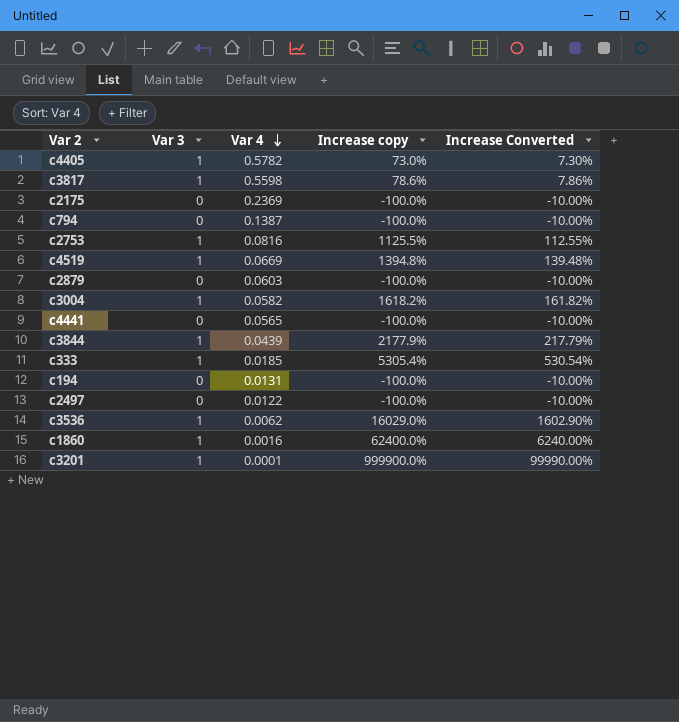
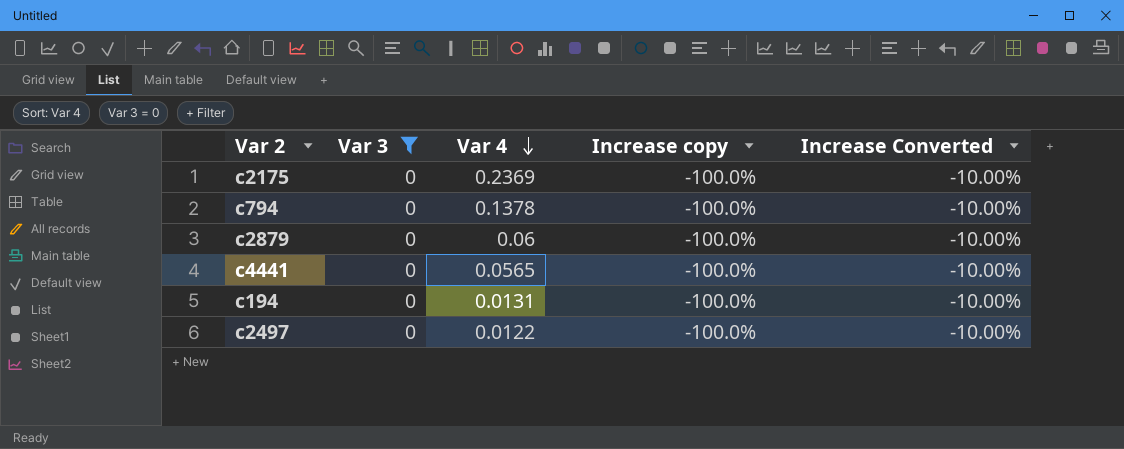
filter: none -> Var 3 = 0
c794 | Var 4: 0.1387 -> 0.1378
c2879 | Var 4: 0.0603 -> 0.06

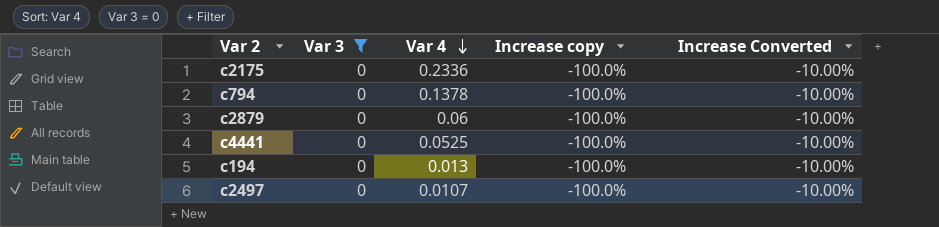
c2175 | Var 4: 0.2369 -> 0.2336
c4441 | Var 4: 0.0565 -> 0.0525
c194 | Var 4: 0.0131 -> 0.013
c2497 | Var 4: 0.0122 -> 0.0107

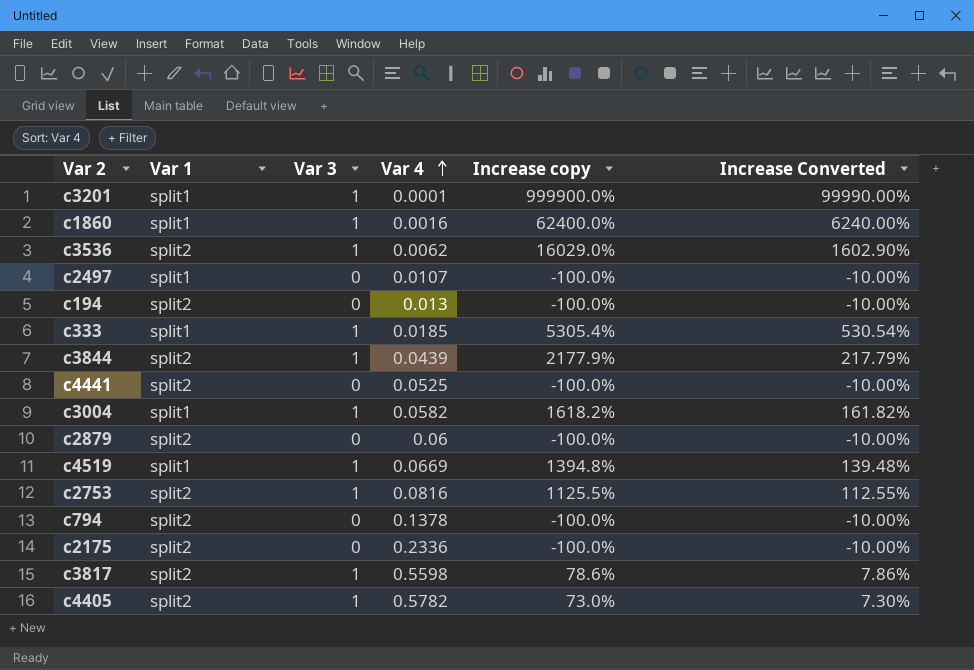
filter: Var 3 = 0 -> none
row order: Var 4 descending -> Var 4 ascending
column Var 1 | position: none -> 2

